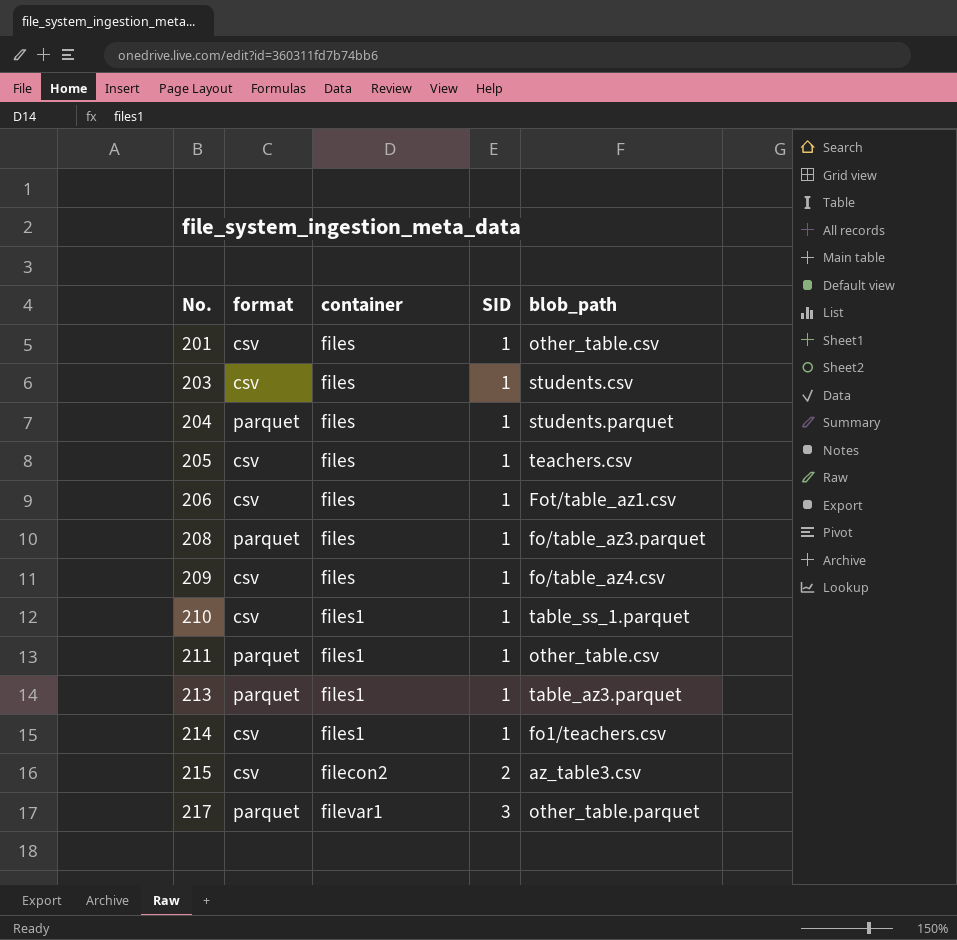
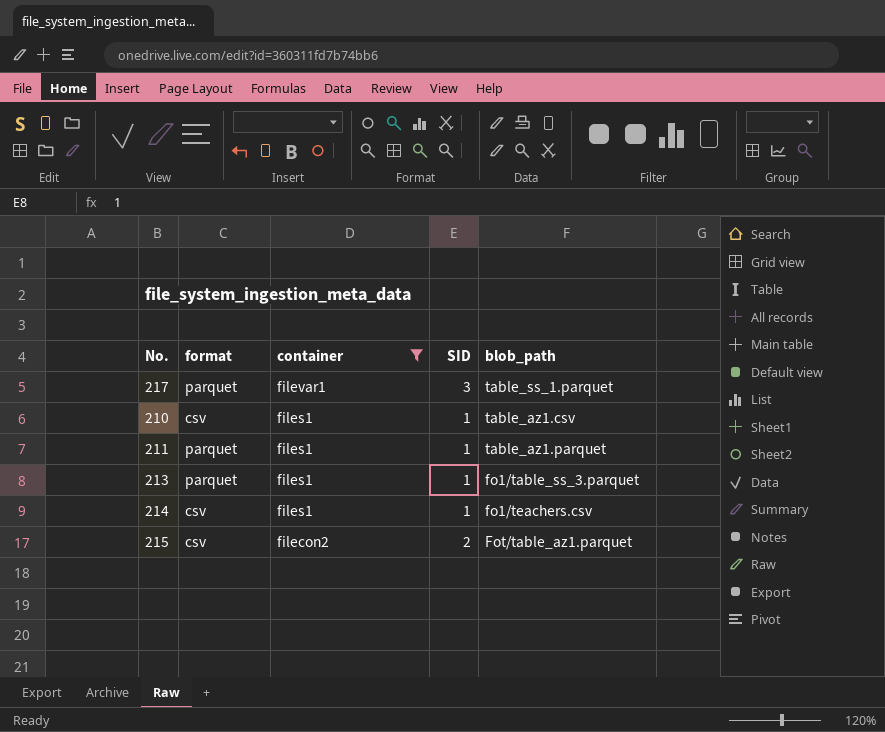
filter: none -> container != files
row order: No. ascending -> container descending
217 | blob_path: other_table.parquet -> table_ss_1.parquet
210 | blob_path: table_ss_1.parquet -> table_az1.csv
211 | blob_path: other_table.csv -> table_az1.parquet
213 | blob_path: table_az3.parquet -> fo1/table_ss_3.parquet
215 | blob_path: az_table3.csv -> Fot/table_az1.parquet

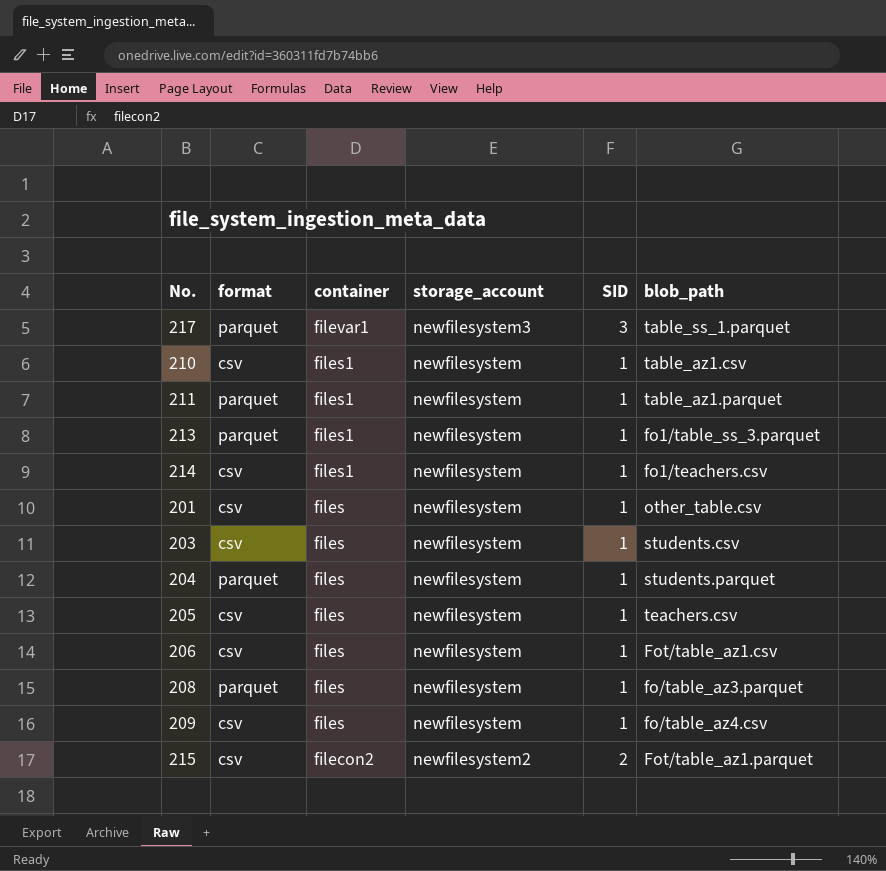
filter: container != files -> none
column storage_account | position: none -> 4

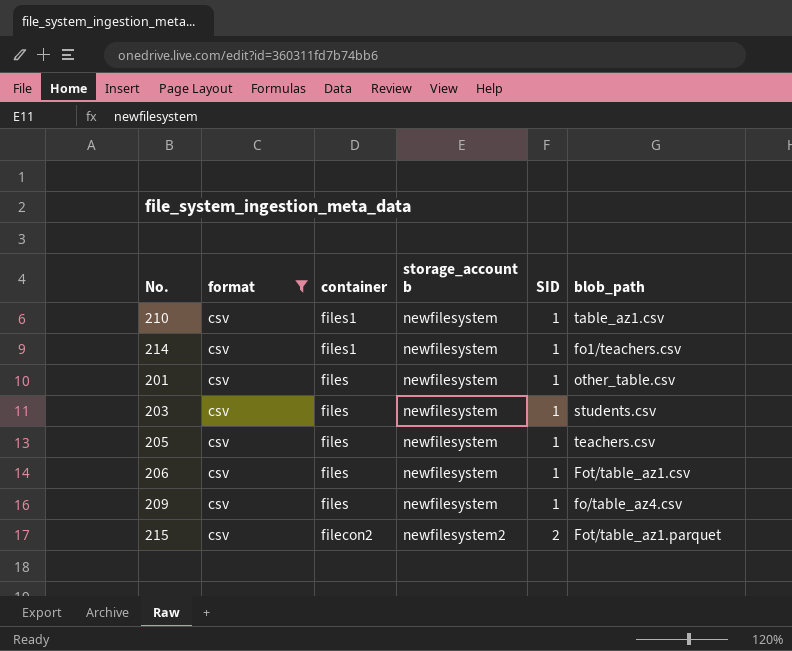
filter: none -> format = csv
column name: storage_account -> storage_account b

